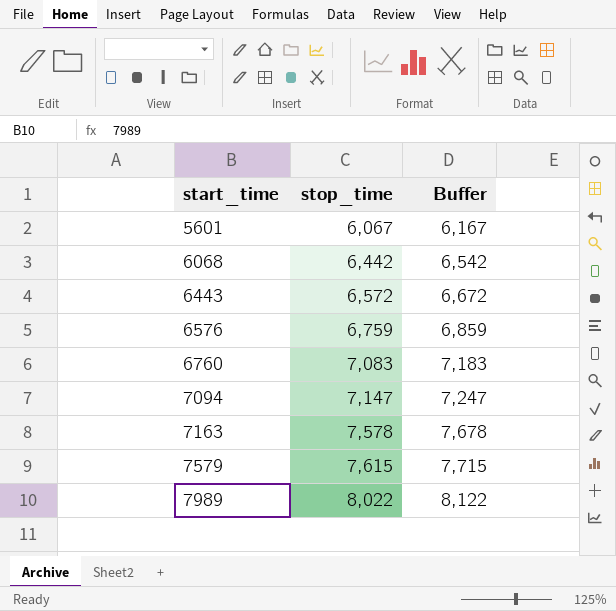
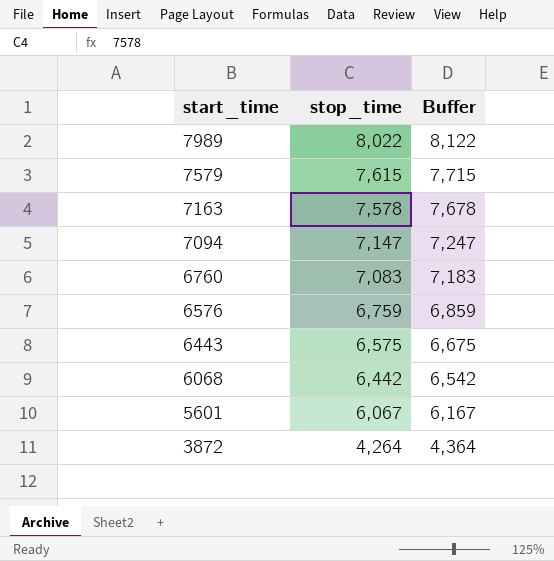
row order: start_time ascending -> start_time descending
6443 | stop_time: 6,572 -> 6,575
6443 | Buffer: 6,672 -> 6,675
row 3872: none -> 4,264 | 4,364

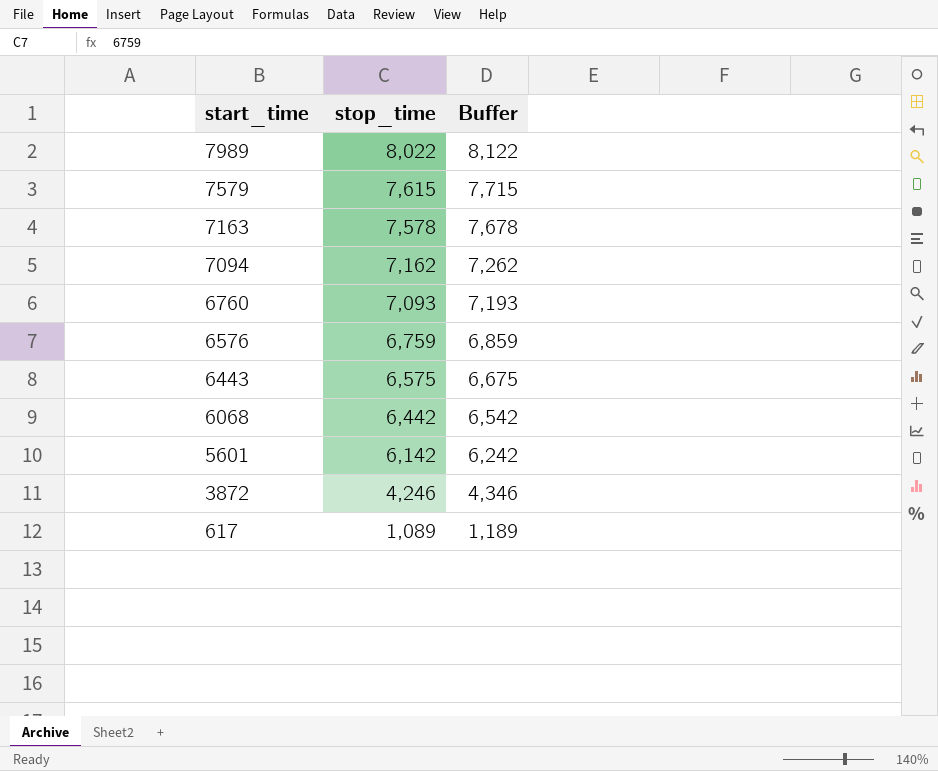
7094 | stop_time: 7,147 -> 7,162
7094 | Buffer: 7,247 -> 7,262
6760 | stop_time: 7,083 -> 7,093
6760 | Buffer: 7,183 -> 7,193
5601 | stop_time: 6,067 -> 6,142
5601 | Buffer: 6,167 -> 6,242
3872 | stop_time: 4,264 -> 4,246
3872 | Buffer: 4,364 -> 4,346
row 617: none -> 1,089 | 1,189

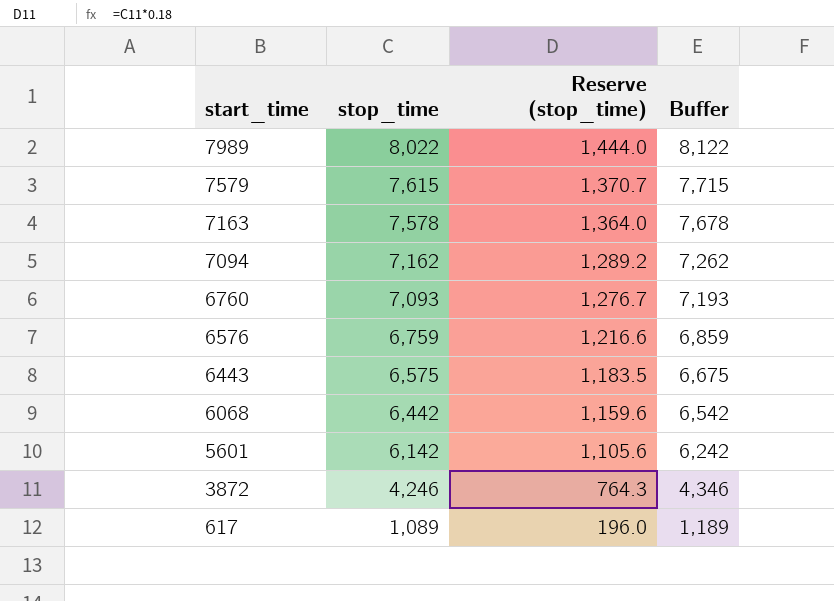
column Reserve (stop_time) | formula: none -> [stop_time] * 0.18

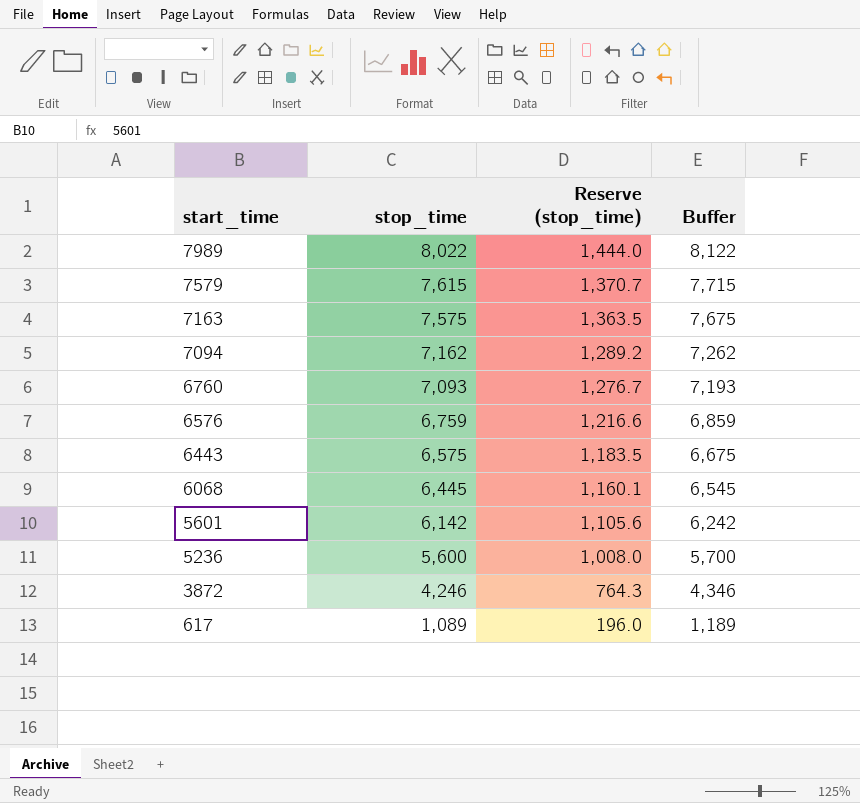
7163 | stop_time: 7,578 -> 7,575
7163 | Reserve (stop_time): 1,364.0 -> 1,363.5
7163 | Buffer: 7,678 -> 7,675
6068 | stop_time: 6,442 -> 6,445
6068 | Reserve (stop_time): 1,159.6 -> 1,160.1
6068 | Buffer: 6,542 -> 6,545
row 5236: none -> 5,600 | 1,008.0 | 5,700

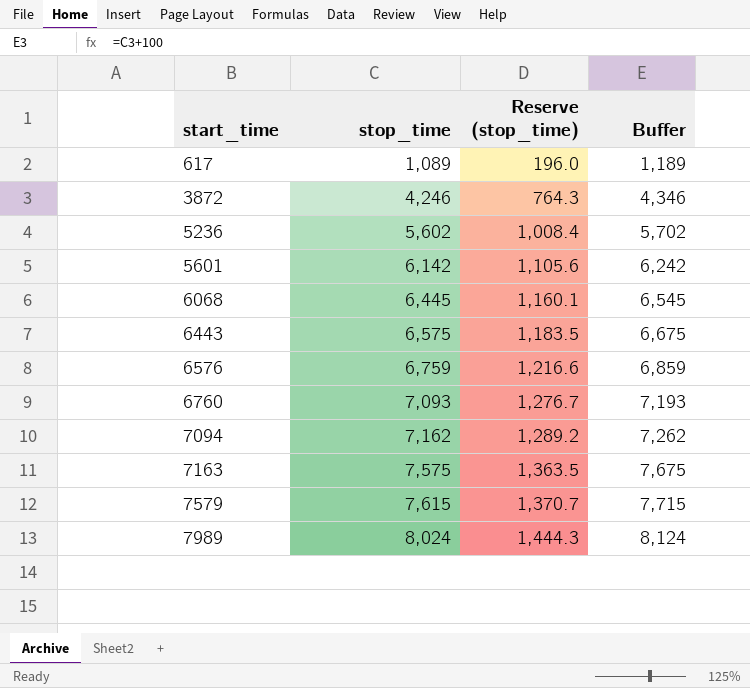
row order: start_time descending -> start_time ascending
5236 | stop_time: 5,600 -> 5,602
5236 | Reserve (stop_time): 1,008.0 -> 1,008.4
5236 | Buffer: 5,700 -> 5,702
7989 | stop_time: 8,022 -> 8,024
7989 | Reserve (stop_time): 1,444.0 -> 1,444.3
7989 | Buffer: 8,122 -> 8,124

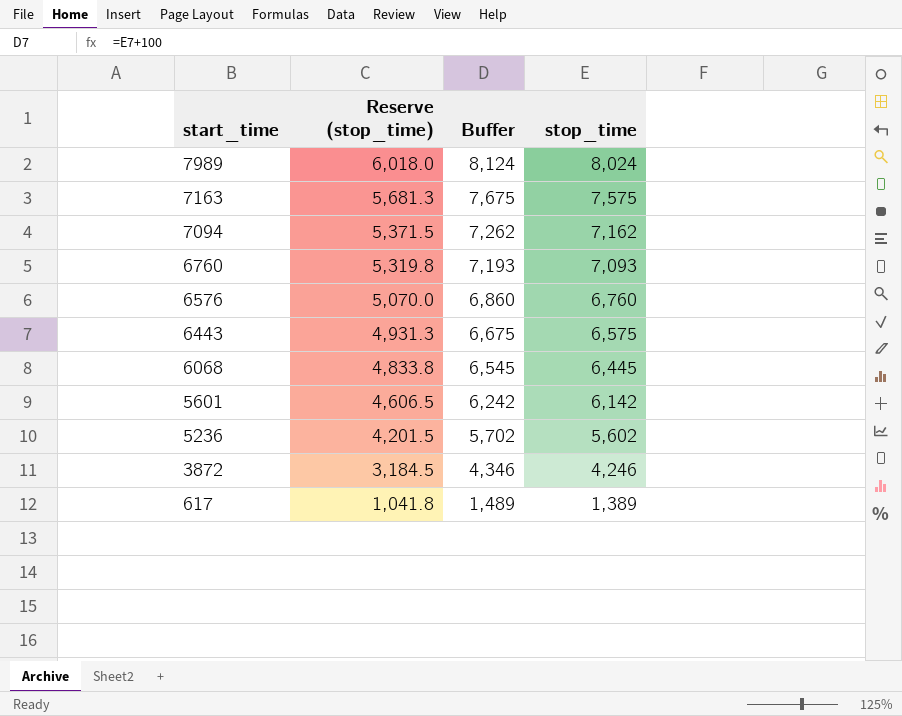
row order: start_time ascending -> start_time descending
column Reserve (stop_time) | formula: [stop_time] * 0.18 -> [stop_time] * 0.75
column stop_time | position: 2 -> 4
row 7579: 7,615 | 1,370.7 | 7,715 -> none
6576 | Buffer: 6,859 -> 6,860
6576 | stop_time: 6,759 -> 6,760
617 | Buffer: 1,189 -> 1,489
617 | stop_time: 1,089 -> 1,389

